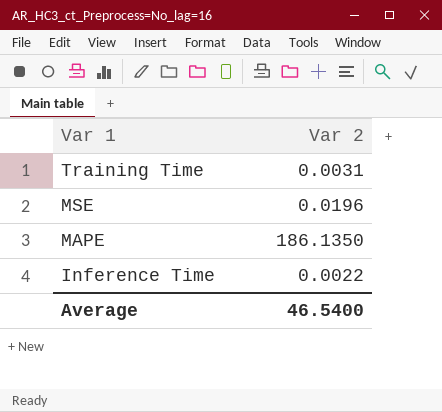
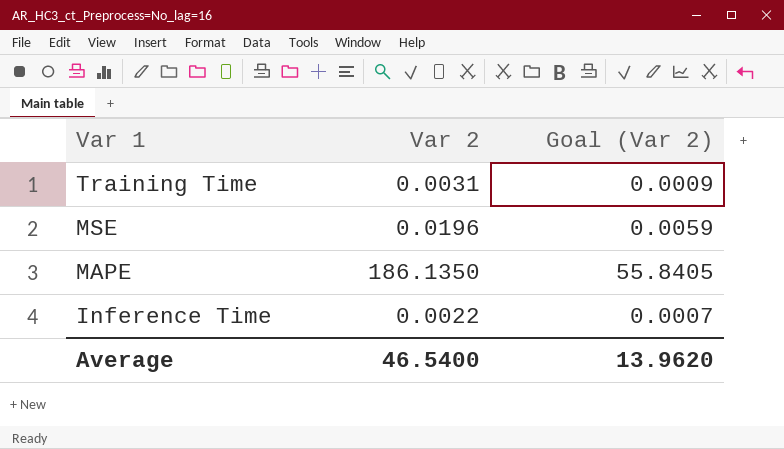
column Goal (Var 2) | formula: none -> [Var 2] * 0.3

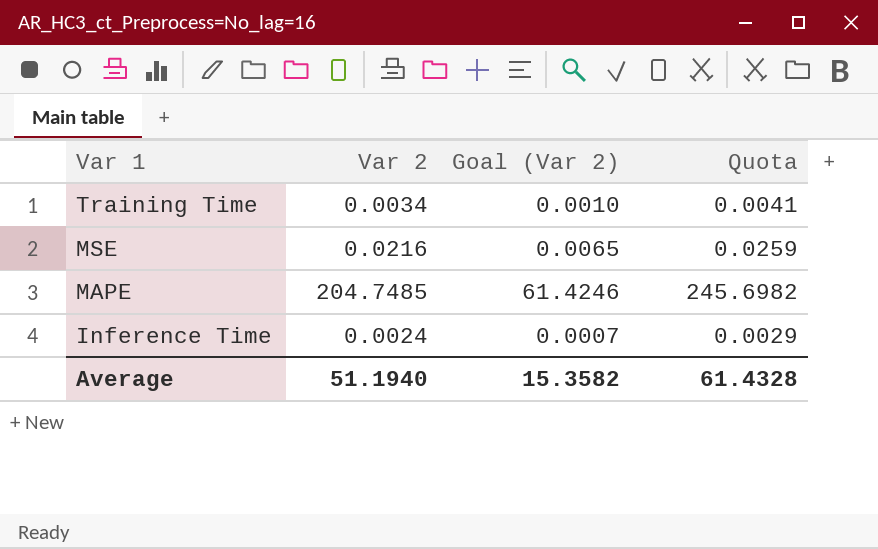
column Quota | formula: none -> [Var 2] * 1.2
Training Time | Var 2: 0.0031 -> 0.0034
Training Time | Goal (Var 2): 0.0009 -> 0.0010
MSE | Var 2: 0.0196 -> 0.0216
MSE | Goal (Var 2): 0.0059 -> 0.0065
MAPE | Var 2: 186.1350 -> 204.7485
MAPE | Goal (Var 2): 55.8405 -> 61.4246
Inference Time | Var 2: 0.0022 -> 0.0024
Average | Var 2: 46.5400 -> 51.1940
Average | Goal (Var 2): 13.9620 -> 15.3582

